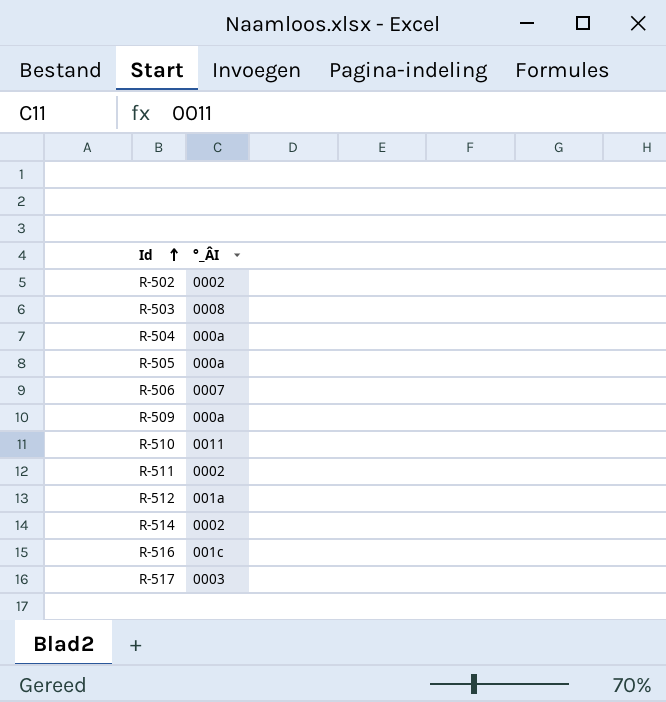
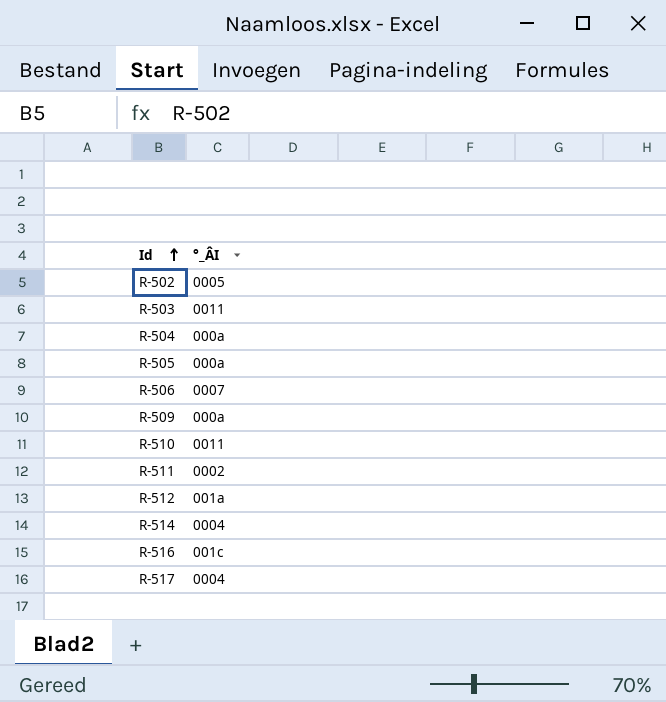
R-502 | °_ÂI: 0002 -> 0005
R-503 | °_ÂI: 0008 -> 0011
R-514 | °_ÂI: 0002 -> 0004
R-517 | °_ÂI: 0003 -> 0004

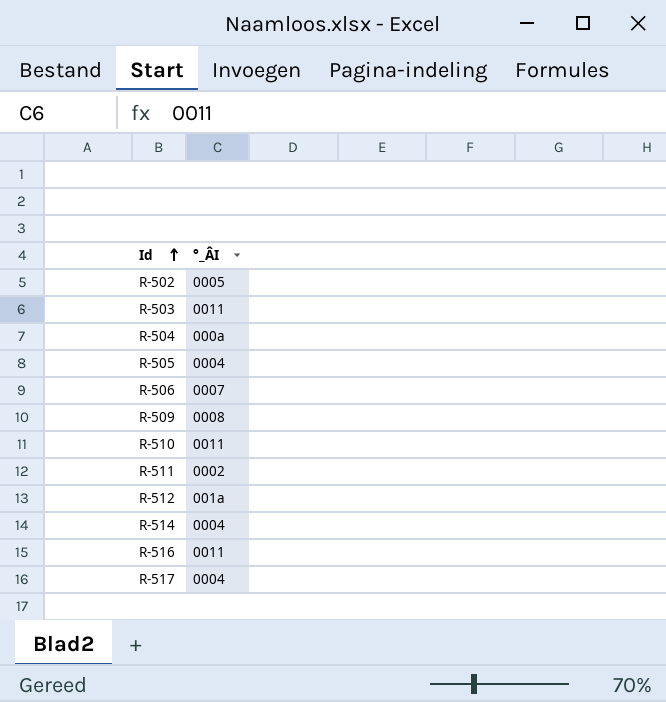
R-505 | °_ÂI: 000a -> 0004
R-509 | °_ÂI: 000a -> 0008
R-516 | °_ÂI: 001c -> 0011

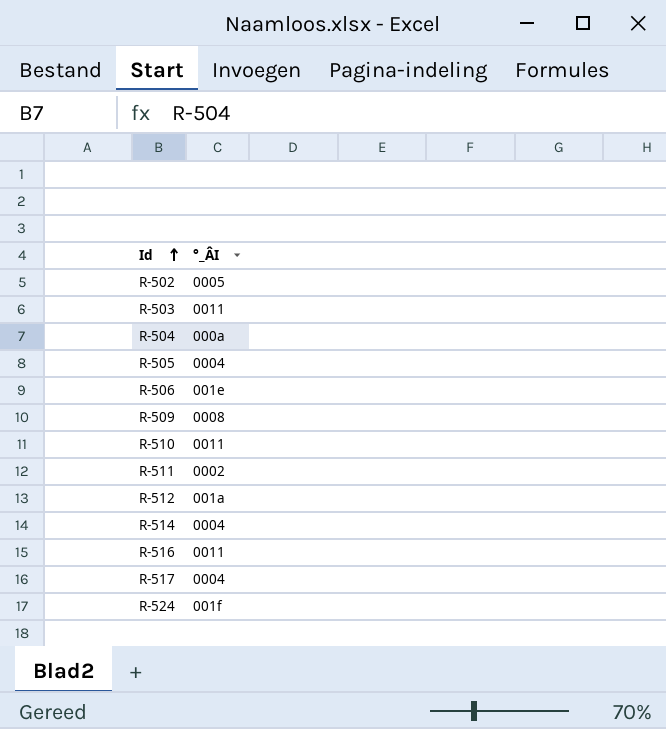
R-506 | °_ÂI: 0007 -> 001e
row R-524: none -> 001f

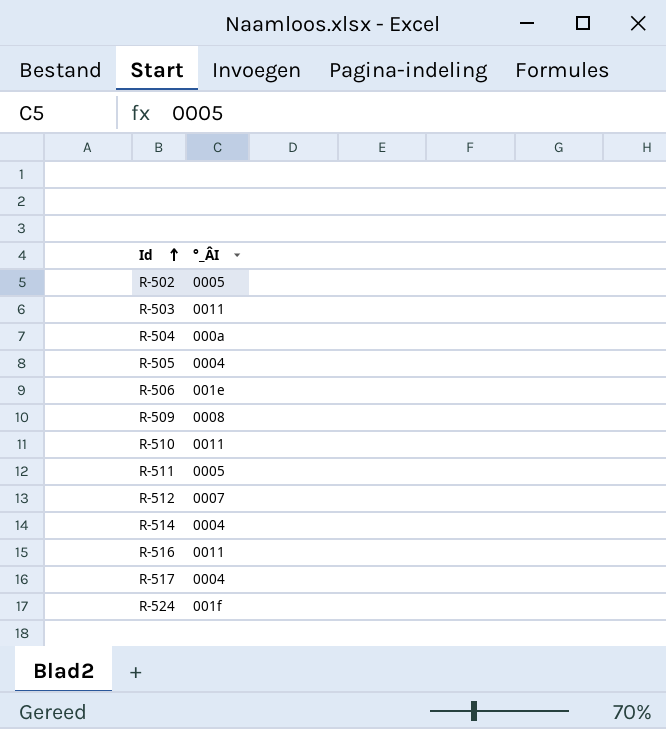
R-511 | °_ÂI: 0002 -> 0005
R-512 | °_ÂI: 001a -> 0007

